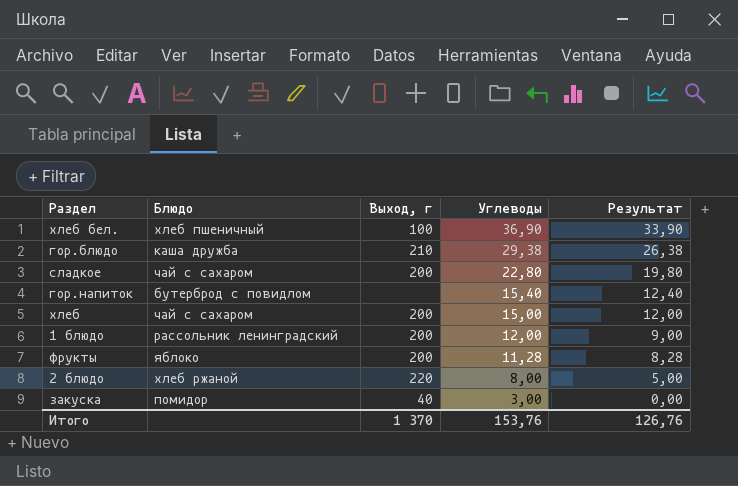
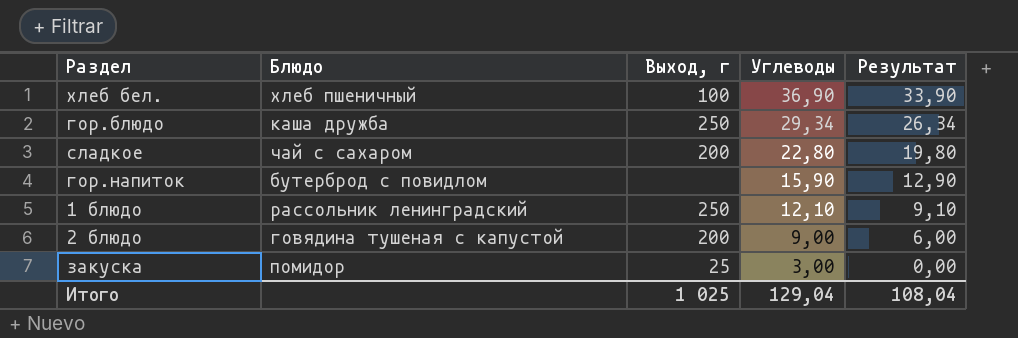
row хлеб: чай с сахаром | 200 | 15,00 | 12,00 -> none
row фрукты: яблоко | 200 | 11,28 | 8,28 -> none
гор.блюдо | Выход, г: 210 -> 250
гор.блюдо | Углеводы: 29,38 -> 29,34
гор.блюдо | Результат: 26,38 -> 26,34
гор.напиток | Углеводы: 15,40 -> 15,90
гор.напиток | Результат: 12,40 -> 12,90
1 блюдо | Выход, г: 200 -> 250
1 блюдо | Углеводы: 12,00 -> 12,10
1 блюдо | Результат: 9,00 -> 9,10
2 блюдо | Блюдо: хлеб ржаной -> говядина тушеная с капустой
2 блюдо | Выход, г: 220 -> 200
2 блюдо | Углеводы: 8,00 -> 9,00
2 блюдо | Результат: 5,00 -> 6,00
закуска | Выход, г: 40 -> 25
Итого | Выход, г: 1 370 -> 1 025
Итого | Углеводы: 153,76 -> 129,04
Итого | Результат: 126,76 -> 108,04

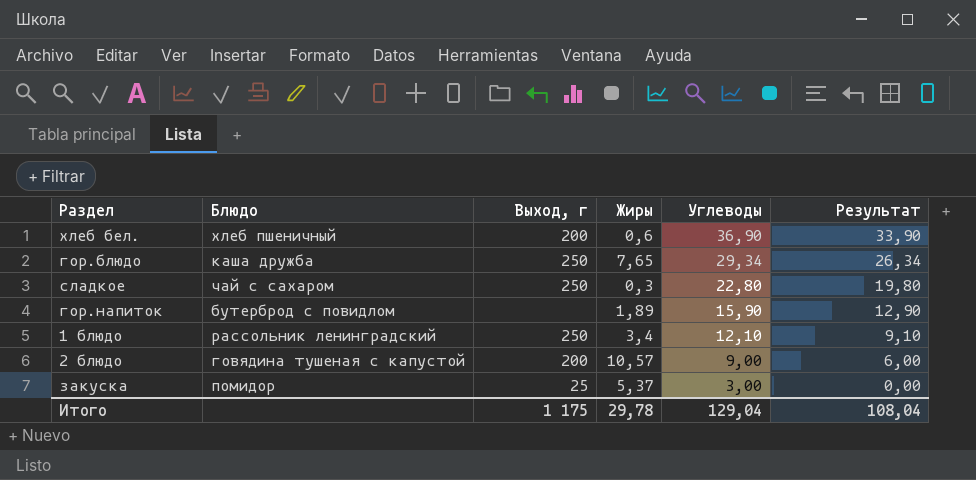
column Жиры | position: none -> 4
хлеб бел. | Выход, г: 100 -> 200
сладкое | Выход, г: 200 -> 250
Итого | Выход, г: 1 025 -> 1 175

